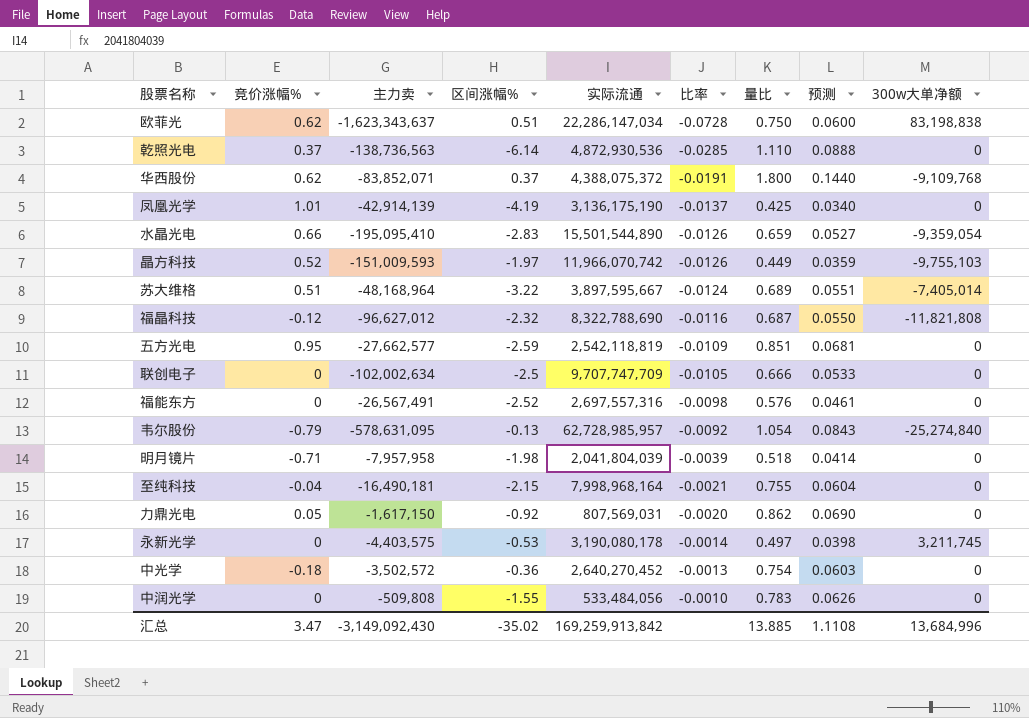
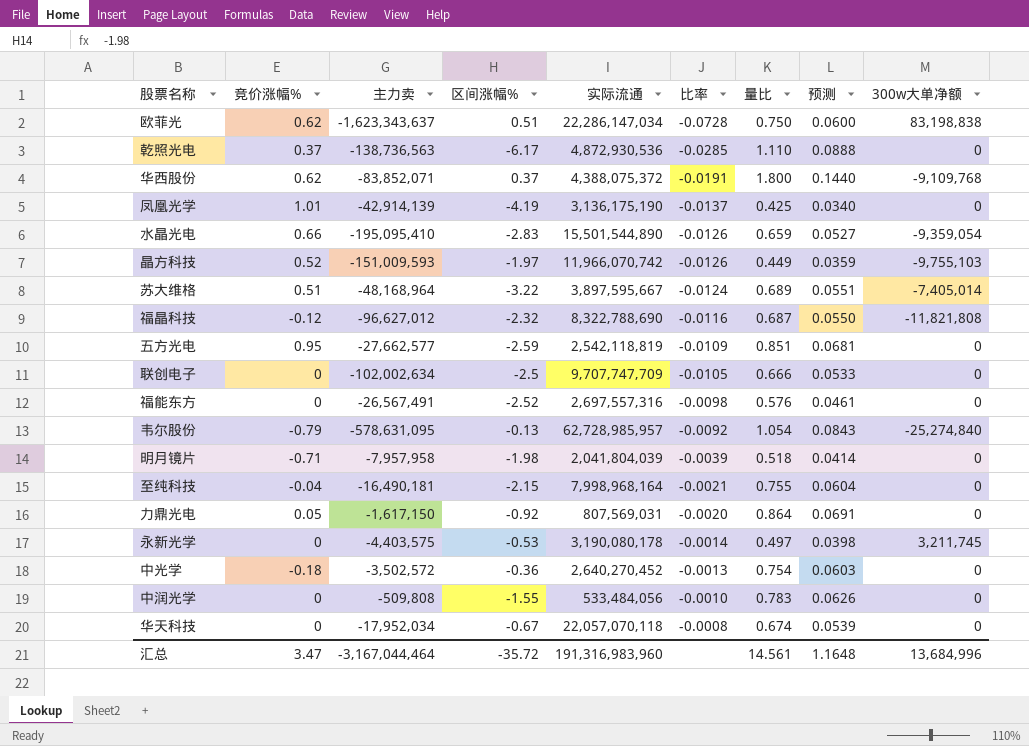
乾照光电 | 区间涨幅%: -6.14 -> -6.17
力鼎光电 | 量比: 0.862 -> 0.864
力鼎光电 | 预测: 0.0690 -> 0.0691
row 华天科技: none -> 0 | -17,952,034 | -0.67 | 22,057,070,118 | -0.0008 | 0.674 | 0.0539 | 0
汇总 | 主力卖: -3,149,092,430 -> -3,167,044,464
汇总 | 区间涨幅%: -35.02 -> -35.72
汇总 | 实际流通: 169,259,913,842 -> 191,316,983,960
汇总 | 量比: 13.885 -> 14.561
汇总 | 预测: 1.1108 -> 1.1648

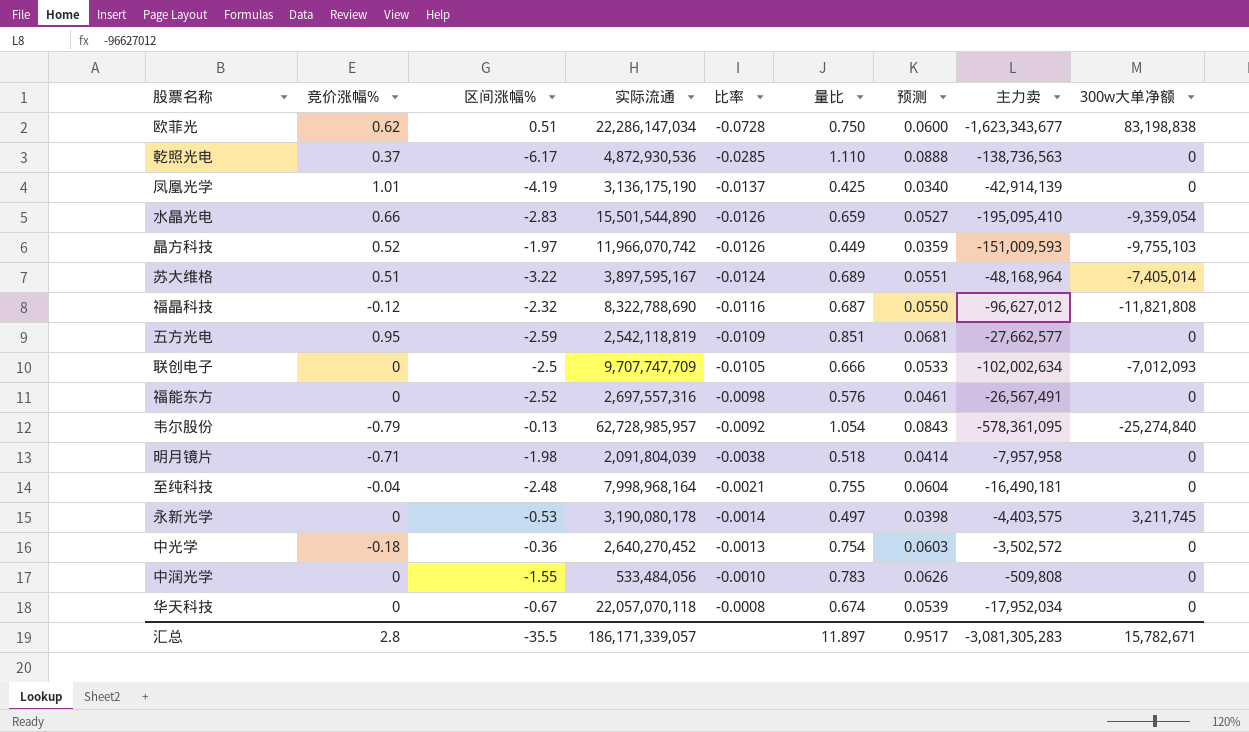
column 主力卖 | position: 3 -> 8
row 华西股份: 0.62 | -83,852,071 | 0.37 | 4,388,075,372 | -0.0191 | 1.800 | 0.1440 | -9,109,768 -> none
row 力鼎光电: 0.05 | -1,617,150 | -0.92 | 807,569,031 | -0.0020 | 0.864 | 0.0691 | 0 -> none
欧菲光 | 主力卖: -1,623,343,637 -> -1,623,343,677
苏大维格 | 实际流通: 3,897,595,667 -> 3,897,595,167
联创电子 | 300w大单净额: 0 -> -7,012,093
韦尔股份 | 主力卖: -578,631,095 -> -578,361,095
明月镜片 | 实际流通: 2,041,804,039 -> 2,091,804,039
明月镜片 | 比率: -0.0039 -> -0.0038
至纯科技 | 区间涨幅%: -2.15 -> -2.48
汇总 | 竞价涨幅%: 3.47 -> 2.8
汇总 | 区间涨幅%: -35.72 -> -35.5
汇总 | 实际流通: 191,316,983,960 -> 186,171,339,057
汇总 | 量比: 14.561 -> 11.897
汇总 | 预测: 1.1648 -> 0.9517
汇总 | 主力卖: -3,167,044,464 -> -3,081,305,283
汇总 | 300w大单净额: 13,684,996 -> 15,782,671

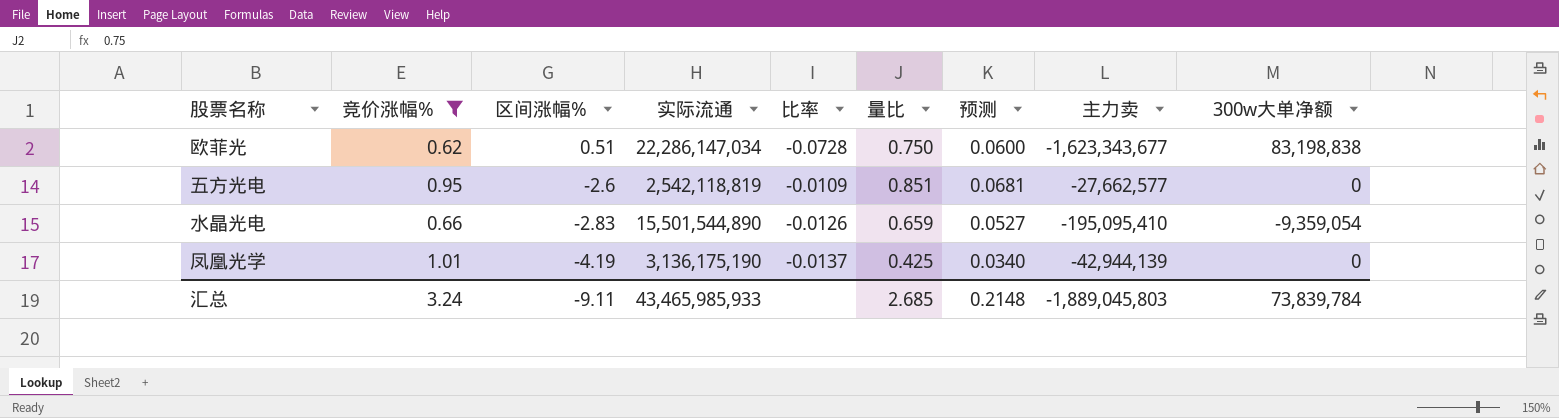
filter: none -> 竞价涨幅% >= 0.62
row order: 比率 ascending -> 区间涨幅% descending
五方光电 | 区间涨幅%: -2.59 -> -2.6
凤凰光学 | 主力卖: -42,914,139 -> -42,944,139
汇总 | 竞价涨幅%: 2.8 -> 3.24
汇总 | 区间涨幅%: -35.5 -> -9.11
汇总 | 实际流通: 186,171,339,057 -> 43,465,985,933
汇总 | 量比: 11.897 -> 2.685
汇总 | 预测: 0.9517 -> 0.2148
汇总 | 主力卖: -3,081,305,283 -> -1,889,045,803
汇总 | 300w大单净额: 15,782,671 -> 73,839,784

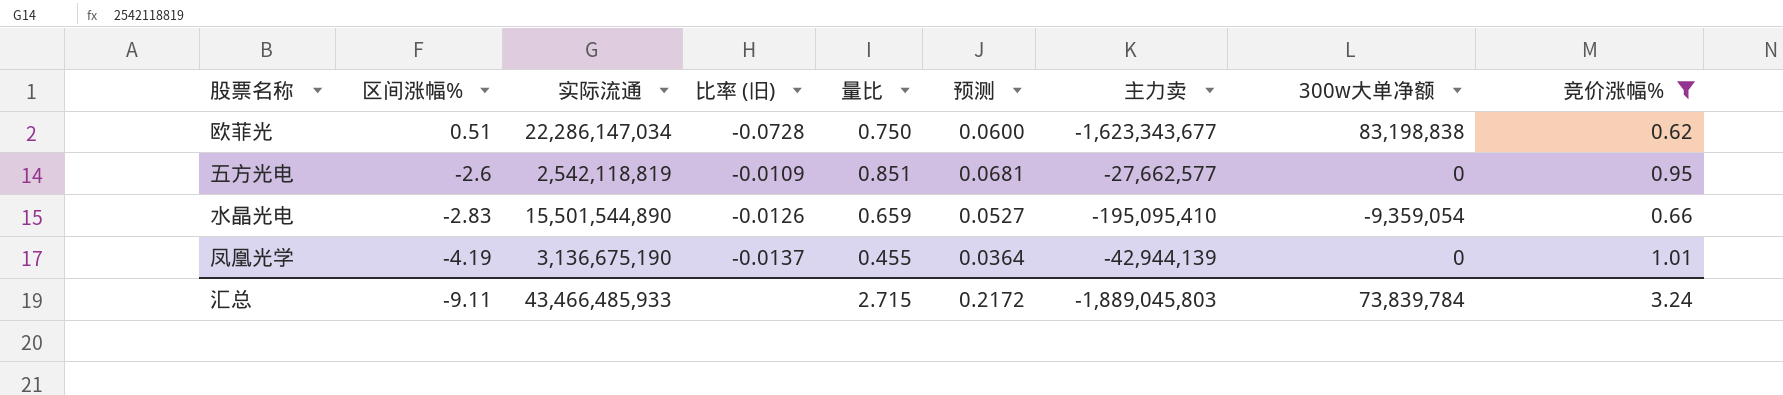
column name: 比率 -> 比率 (旧)
column 竞价涨幅% | position: 2 -> 9
凤凰光学 | 实际流通: 3,136,175,190 -> 3,136,675,190
凤凰光学 | 量比: 0.425 -> 0.455
凤凰光学 | 预测: 0.0340 -> 0.0364
汇总 | 实际流通: 43,465,985,933 -> 43,466,485,933
汇总 | 量比: 2.685 -> 2.715
汇总 | 预测: 0.2148 -> 0.2172

